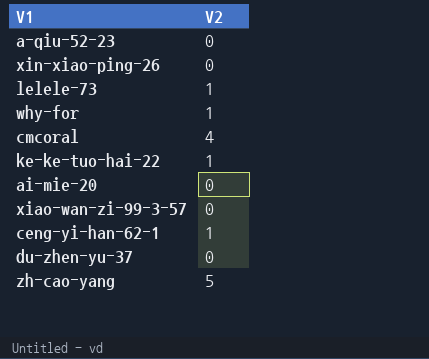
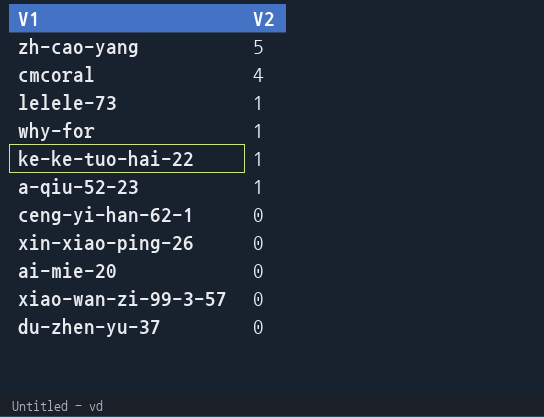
row order: none -> V2 descending
a-qiu-52-23 | V2: 0 -> 1
ceng-yi-han-62-1 | V2: 1 -> 0

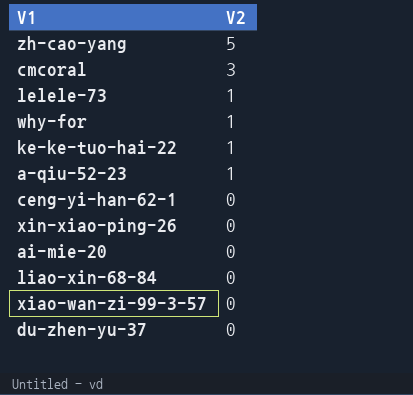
cmcoral | V2: 4 -> 3
row liao-xin-68-84: none -> 0

